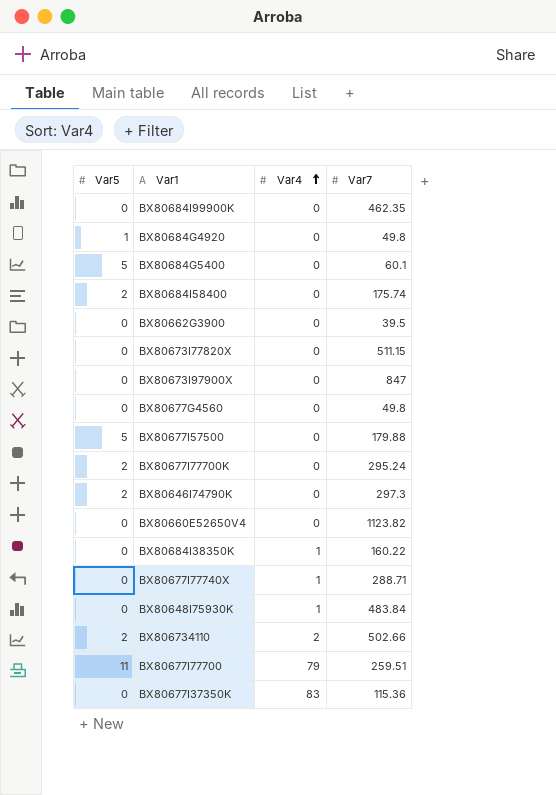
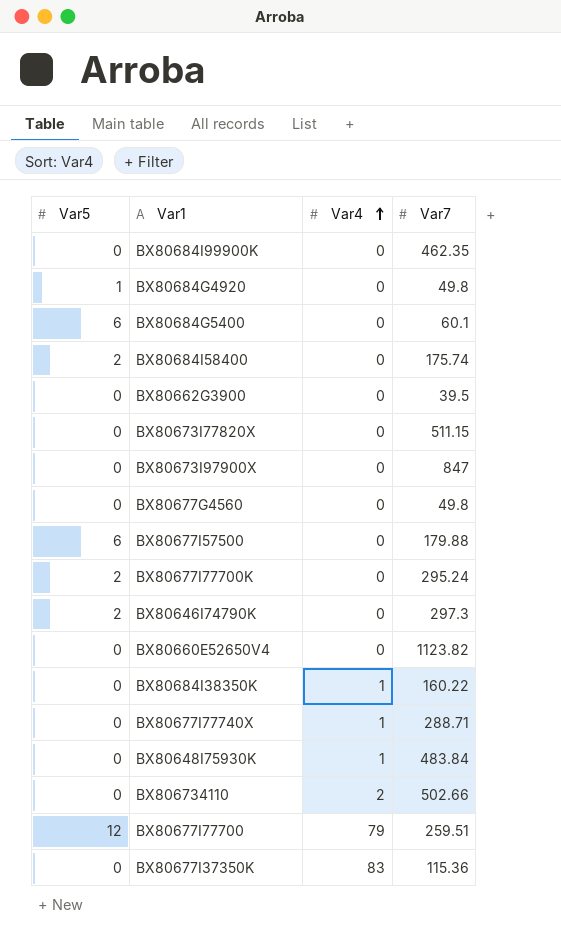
BX80684G5400 | Var5: 5 -> 6
BX80677I57500 | Var5: 5 -> 6
BX806734110 | Var5: 2 -> 0
BX80677I77700 | Var5: 11 -> 12

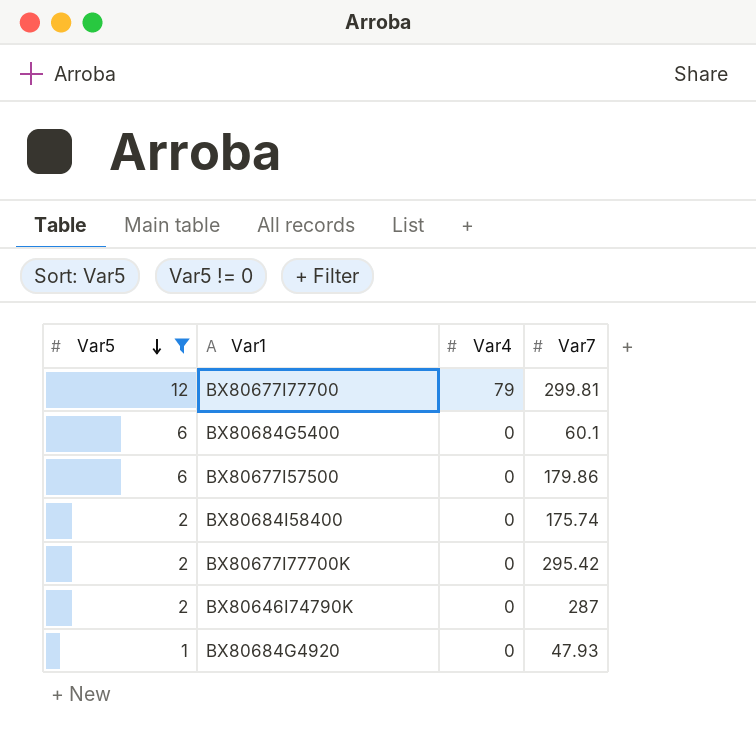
filter: none -> Var5 != 0
row order: Var4 ascending -> Var5 descending
BX80677I77700 | Var7: 259.51 -> 299.81
BX80677I57500 | Var7: 179.88 -> 179.86
BX80677I77700K | Var7: 295.24 -> 295.42
BX80646I74790K | Var7: 297.3 -> 287
BX80684G4920 | Var7: 49.8 -> 47.93

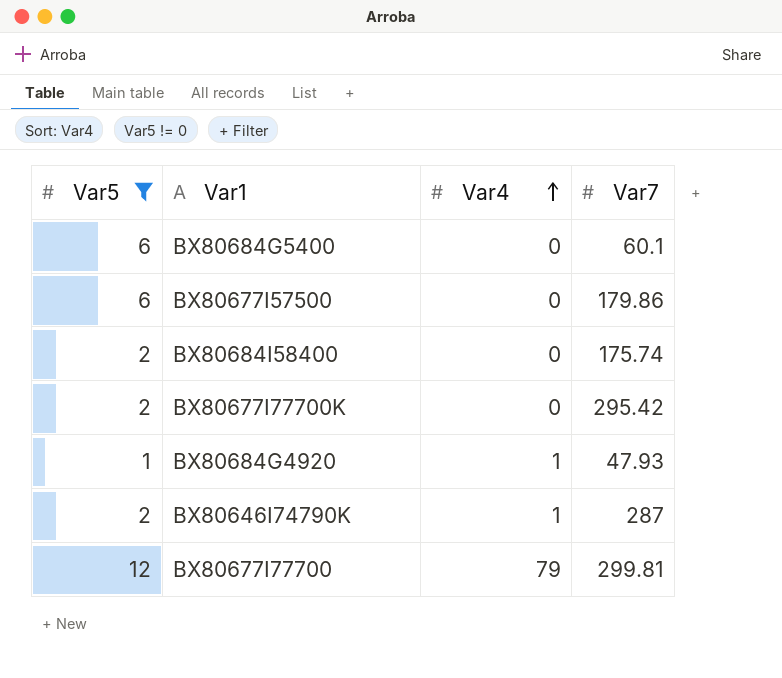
row order: Var5 descending -> Var4 ascending
BX80684G4920 | Var4: 0 -> 1
BX80646I74790K | Var4: 0 -> 1

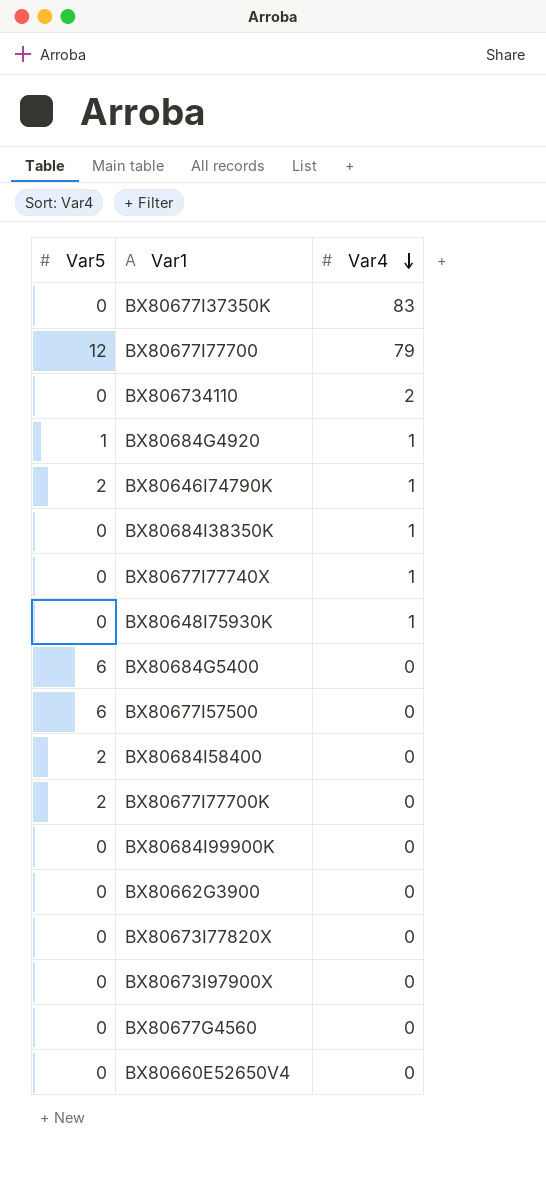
filter: Var5 != 0 -> none
row order: Var4 ascending -> Var4 descending
column Var7 | position: 4 -> none

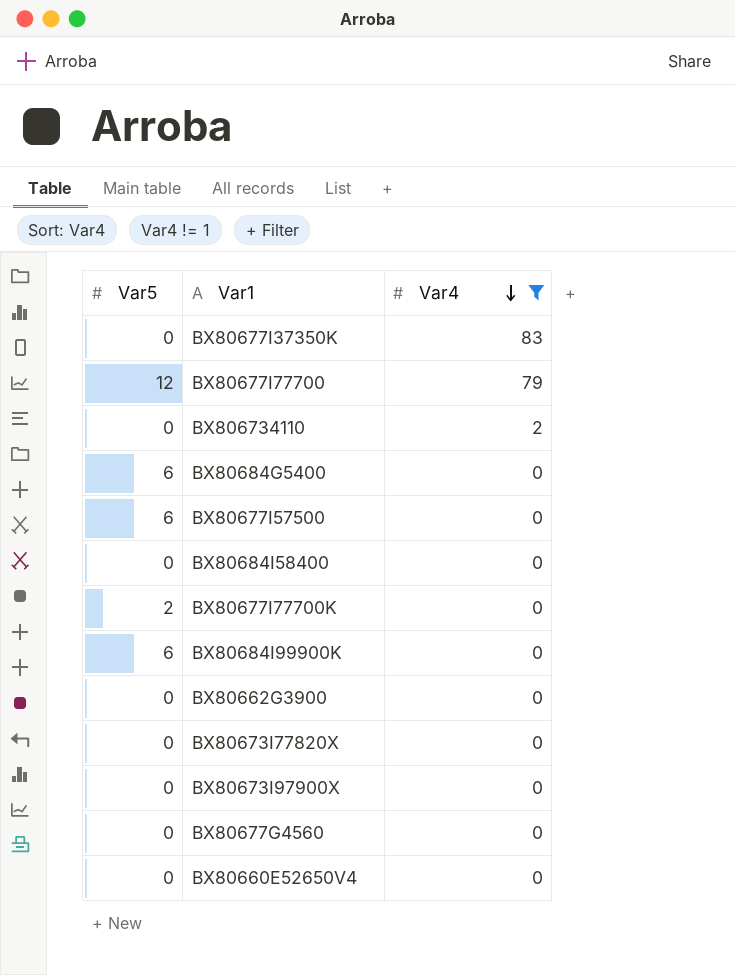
filter: none -> Var4 != 1
BX80684I58400 | Var5: 2 -> 0
BX80684I99900K | Var5: 0 -> 6

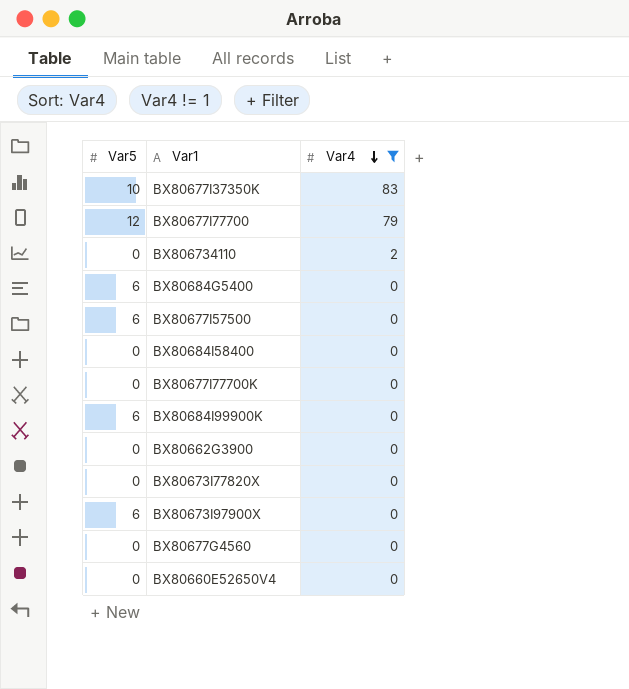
BX80677I37350K | Var5: 0 -> 10
BX80677I77700K | Var5: 2 -> 0
BX80673I97900X | Var5: 0 -> 6

